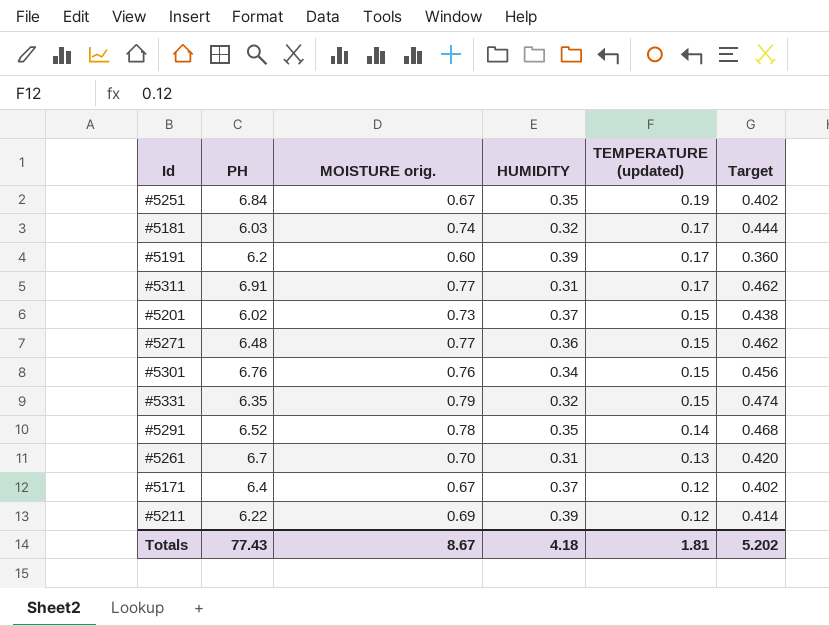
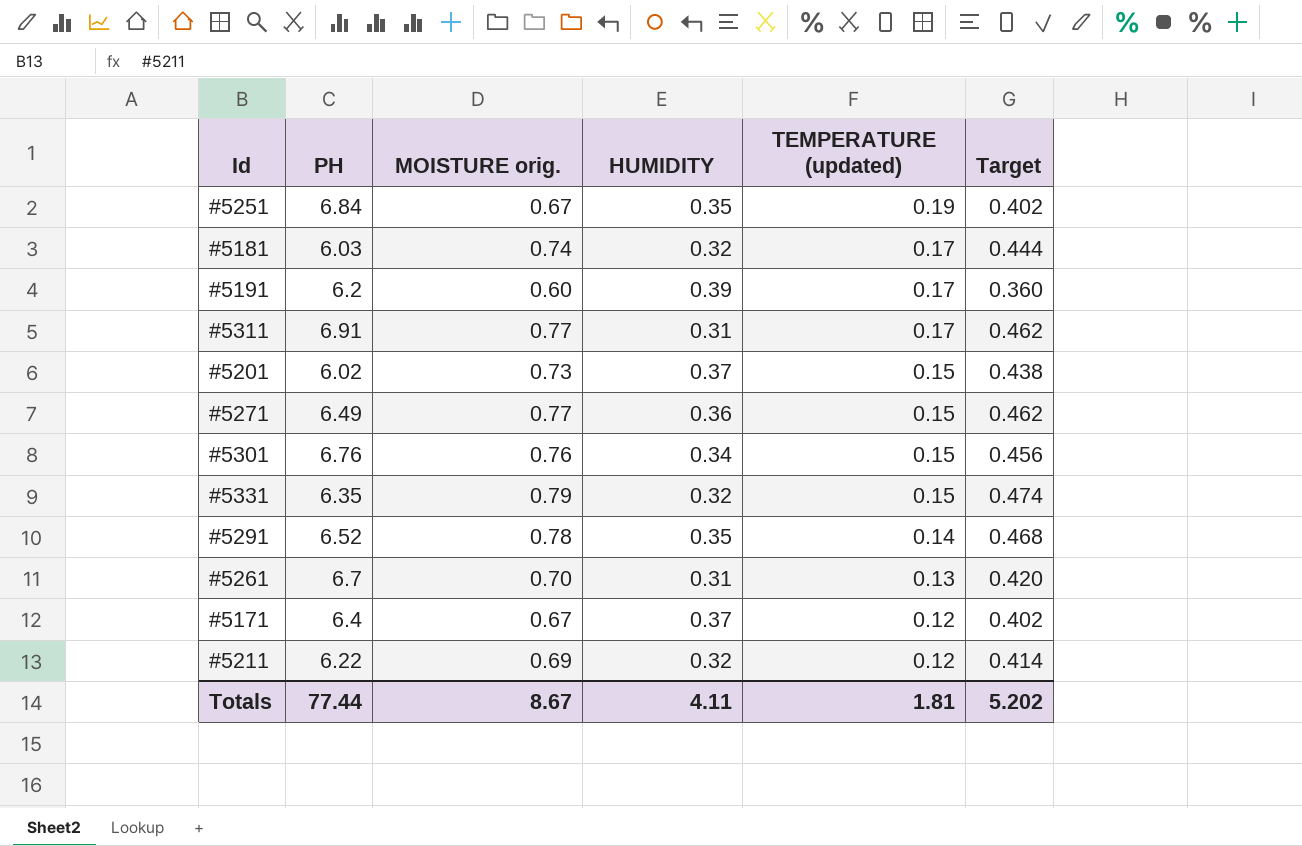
#5271 | PH: 6.48 -> 6.49
#5211 | HUMIDITY: 0.39 -> 0.32
Totals | PH: 77.43 -> 77.44
Totals | HUMIDITY: 4.18 -> 4.11

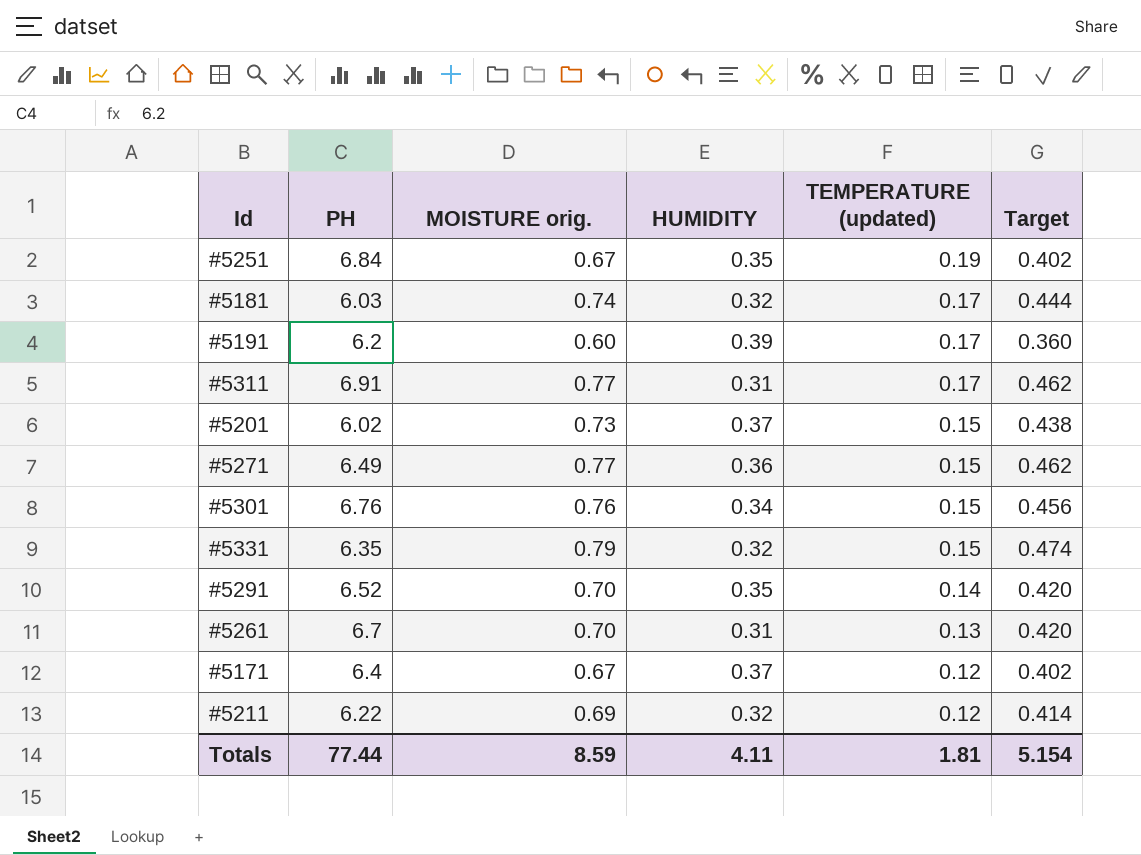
#5291 | MOISTURE orig.: 0.78 -> 0.70
#5291 | Target: 0.468 -> 0.420
Totals | MOISTURE orig.: 8.67 -> 8.59
Totals | Target: 5.202 -> 5.154

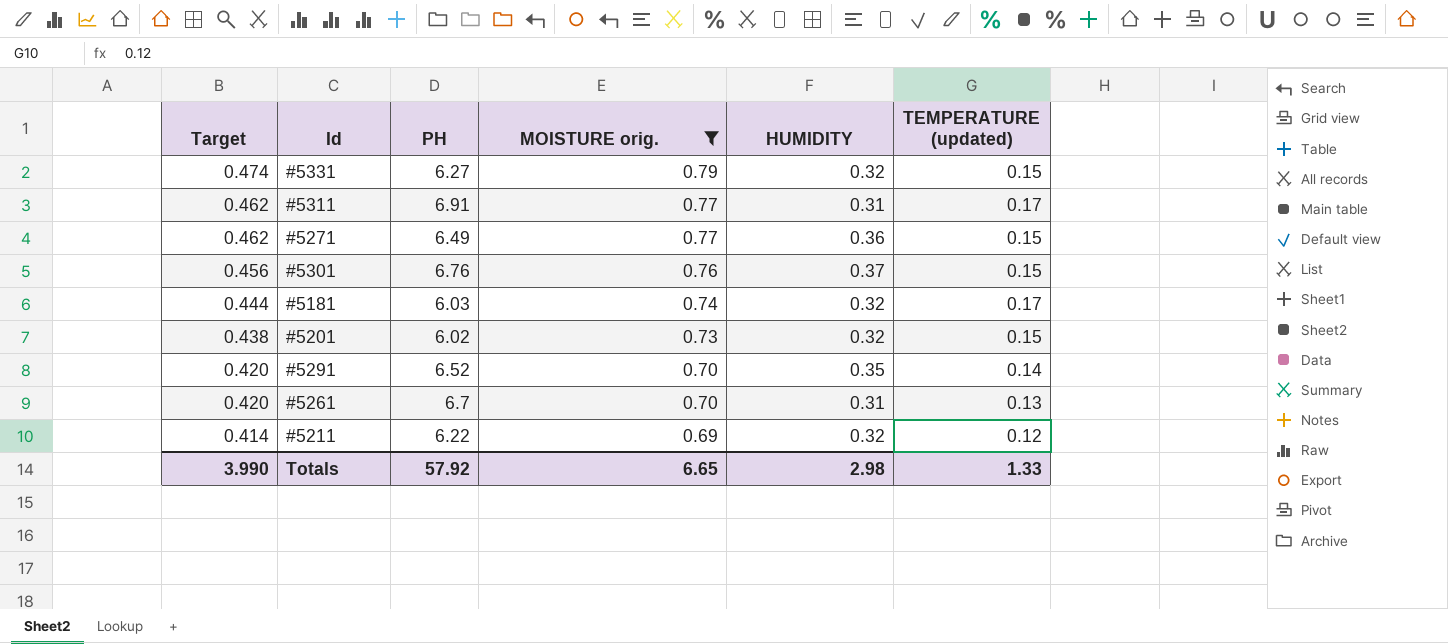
filter: none -> MOISTURE orig. >= 0.69
row order: TEMPERATURE (updated) descending -> Target descending
column Target | position: 6 -> 1
#5331 | PH: 6.35 -> 6.27
#5301 | HUMIDITY: 0.34 -> 0.37
#5201 | HUMIDITY: 0.37 -> 0.32
Totals | Target: 5.154 -> 3.990
Totals | PH: 77.44 -> 57.92
Totals | MOISTURE orig.: 8.59 -> 6.65
Totals | HUMIDITY: 4.11 -> 2.98
Totals | TEMPERATURE (updated): 1.81 -> 1.33

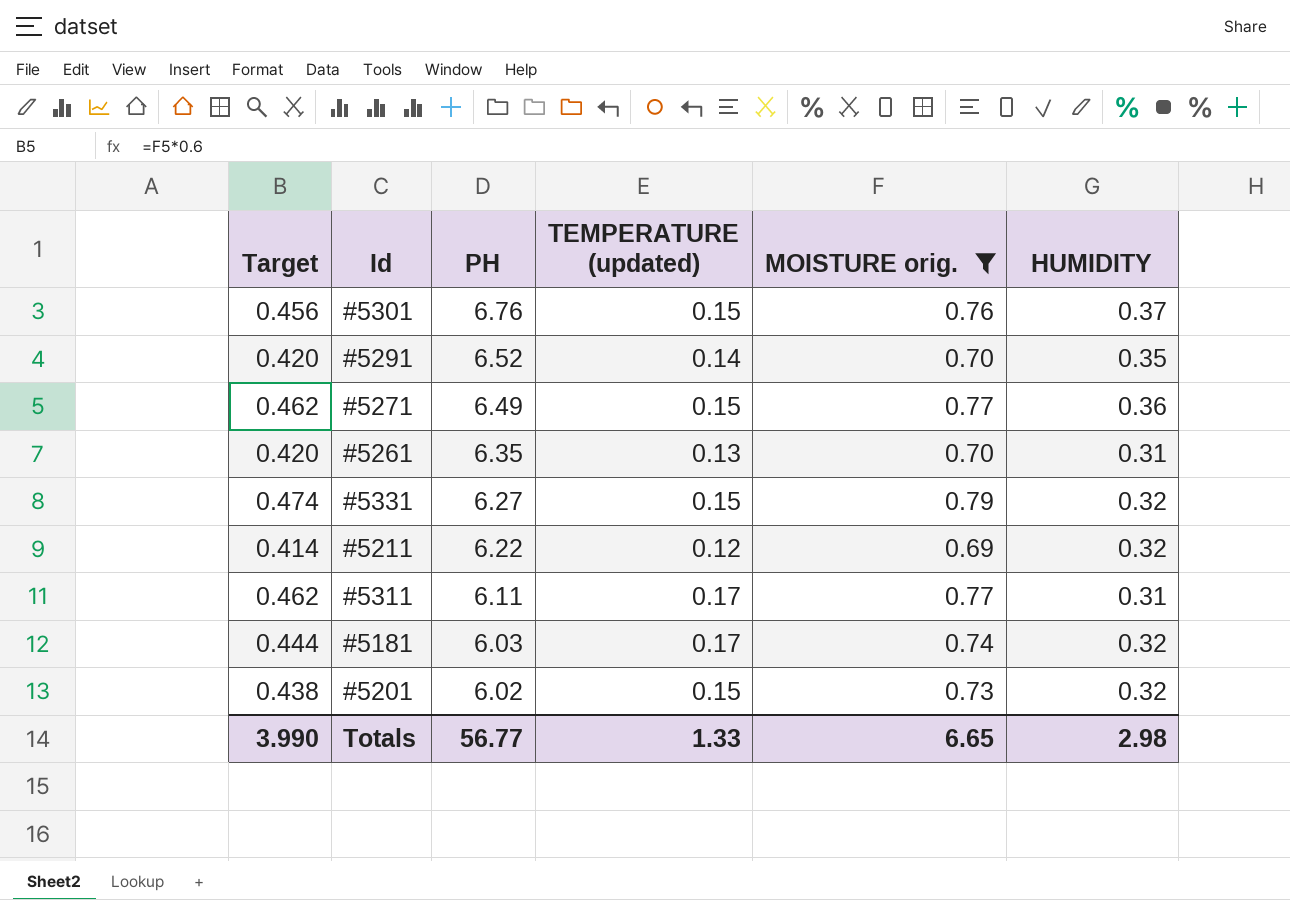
row order: Target descending -> PH descending
column TEMPERATURE (updated) | position: 6 -> 4
#5261 | PH: 6.7 -> 6.35
#5311 | PH: 6.91 -> 6.11
Totals | PH: 57.92 -> 56.77

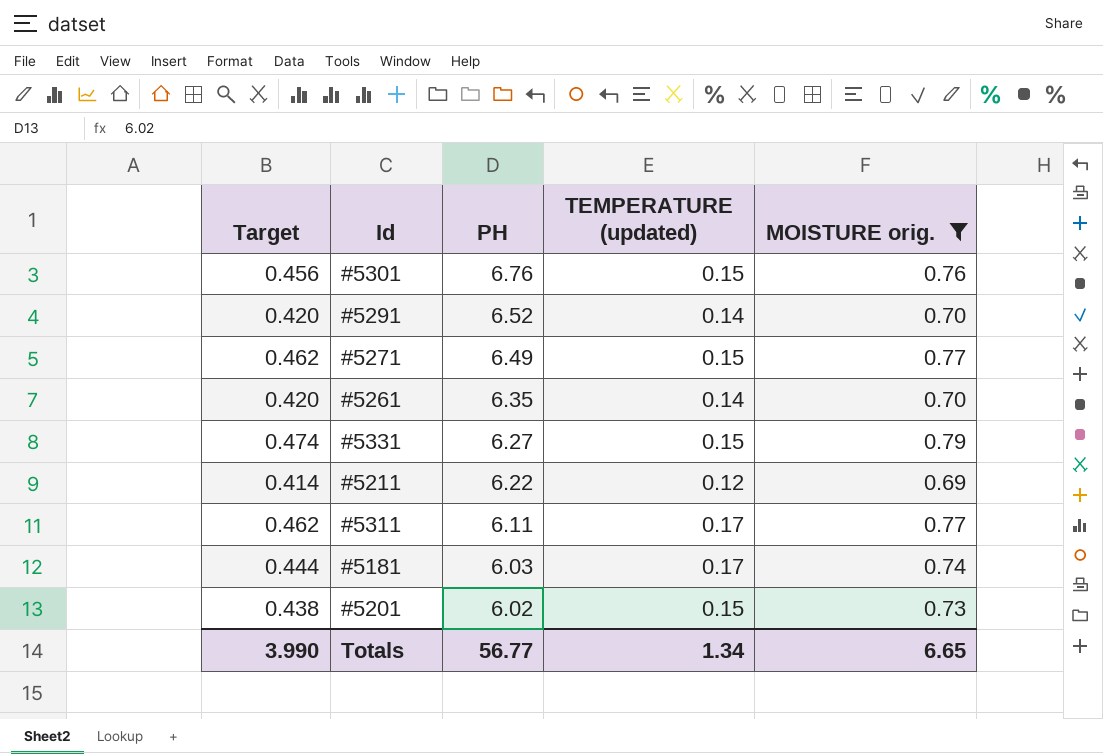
column HUMIDITY | position: 6 -> none
#5261 | TEMPERATURE (updated): 0.13 -> 0.14
Totals | TEMPERATURE (updated): 1.33 -> 1.34

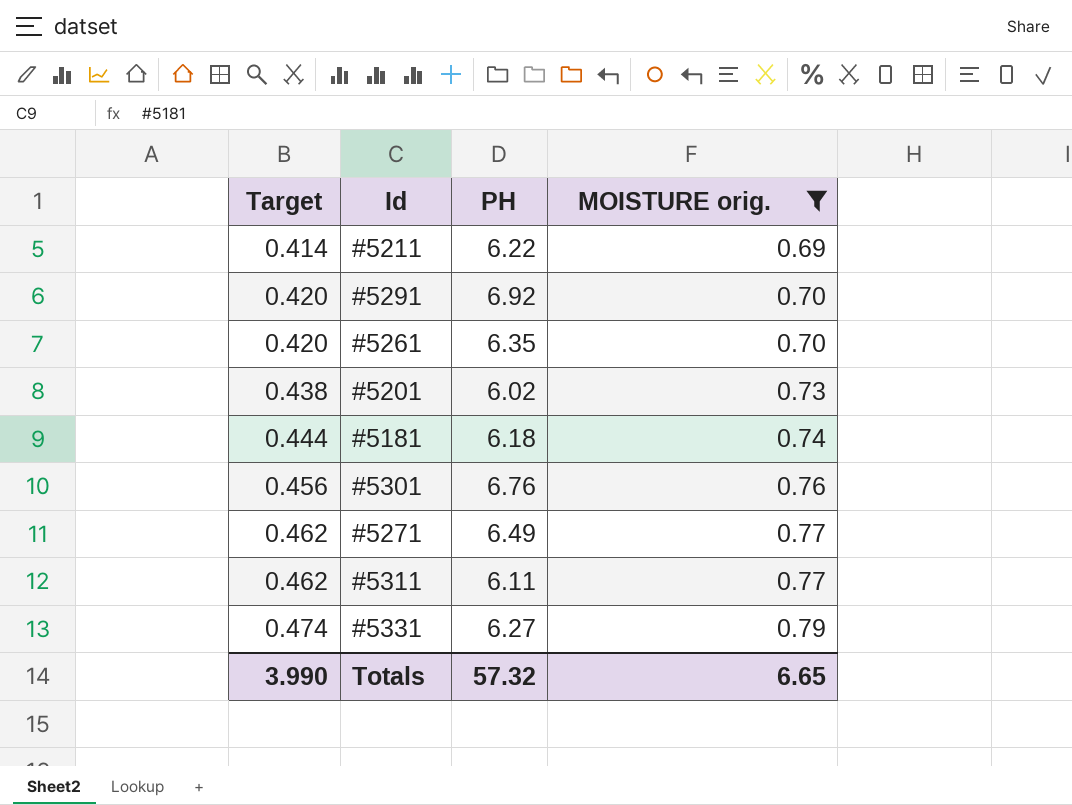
row order: PH descending -> Target ascending
column TEMPERATURE (updated) | position: 4 -> none
#5291 | PH: 6.52 -> 6.92
#5181 | PH: 6.03 -> 6.18
Totals | PH: 56.77 -> 57.32

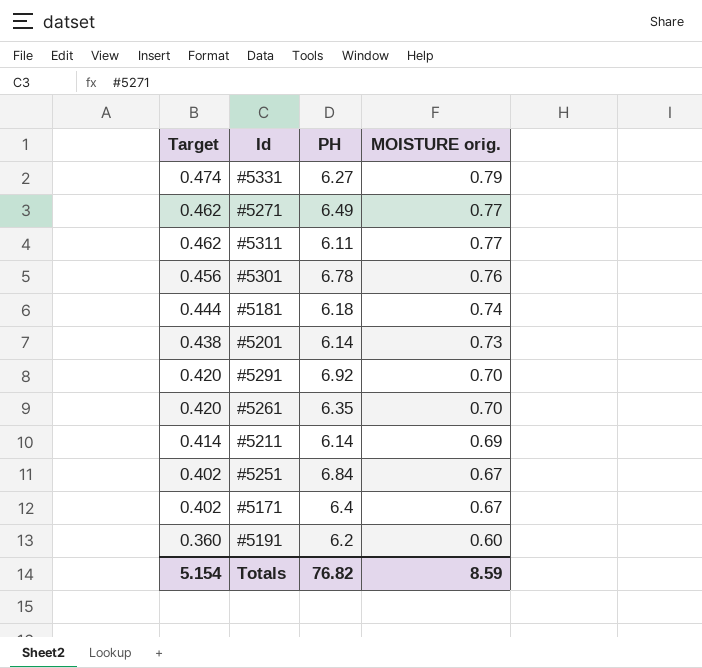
filter: MOISTURE orig. >= 0.69 -> none
row order: Target ascending -> Target descending
#5301 | PH: 6.76 -> 6.78
#5201 | PH: 6.02 -> 6.14
#5211 | PH: 6.22 -> 6.14
Totals | Target: 3.990 -> 5.154
Totals | PH: 57.32 -> 76.82
Totals | MOISTURE orig.: 6.65 -> 8.59

